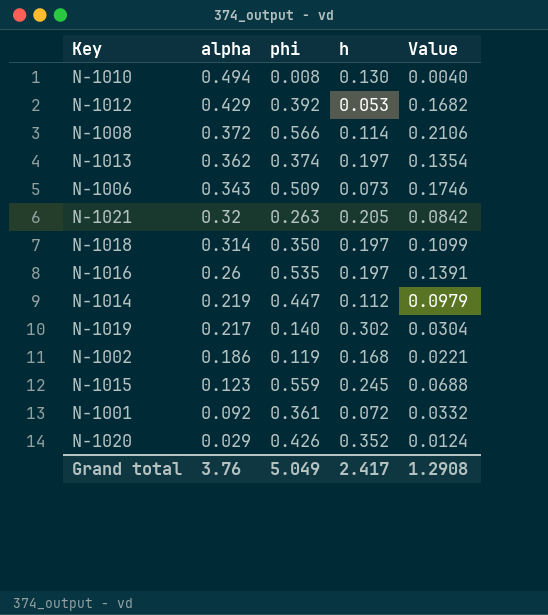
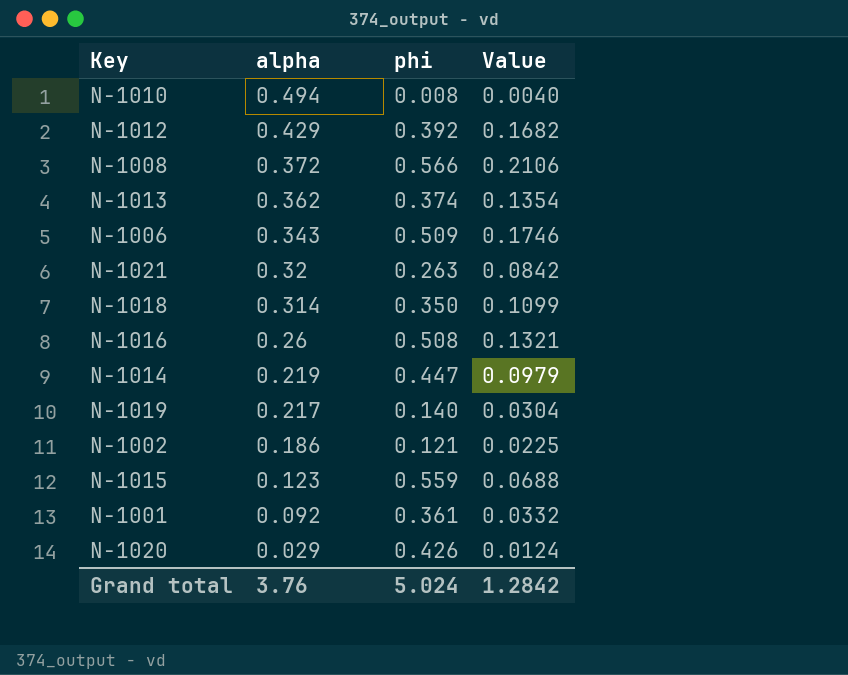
column h | position: 4 -> none
N-1016 | phi: 0.535 -> 0.508
N-1016 | Value: 0.1391 -> 0.1321
N-1002 | phi: 0.119 -> 0.121
N-1002 | Value: 0.0221 -> 0.0225
Grand total | phi: 5.049 -> 5.024
Grand total | Value: 1.2908 -> 1.2842

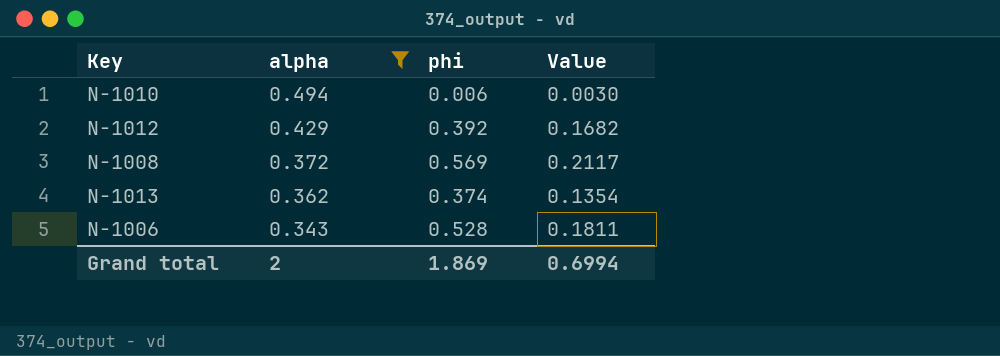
filter: none -> alpha >= 0.343
N-1010 | phi: 0.008 -> 0.006
N-1010 | Value: 0.0040 -> 0.0030
N-1008 | phi: 0.566 -> 0.569
N-1008 | Value: 0.2106 -> 0.2117
N-1006 | phi: 0.509 -> 0.528
N-1006 | Value: 0.1746 -> 0.1811
Grand total | alpha: 3.76 -> 2
Grand total | phi: 5.024 -> 1.869
Grand total | Value: 1.2842 -> 0.6994

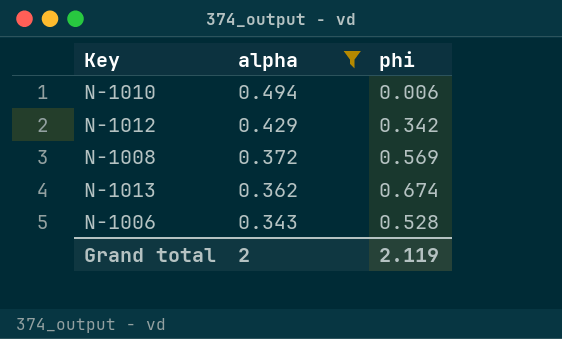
column Value | formula: [alpha] * [phi] -> none
N-1012 | phi: 0.392 -> 0.342
N-1013 | phi: 0.374 -> 0.674
Grand total | phi: 1.869 -> 2.119

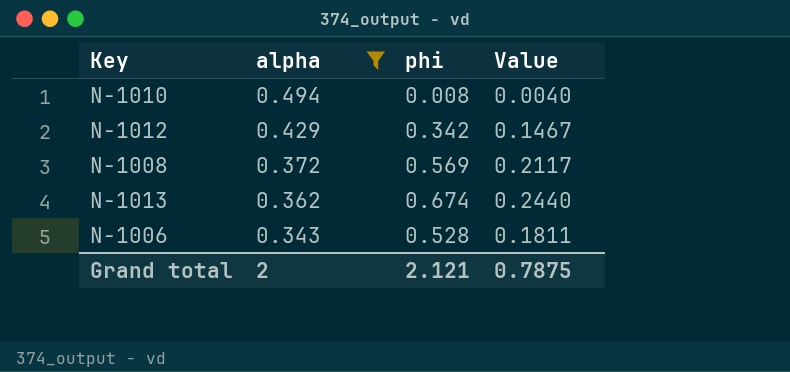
column Value | formula: none -> [alpha] * [phi]
N-1010 | phi: 0.006 -> 0.008
Grand total | phi: 2.119 -> 2.121

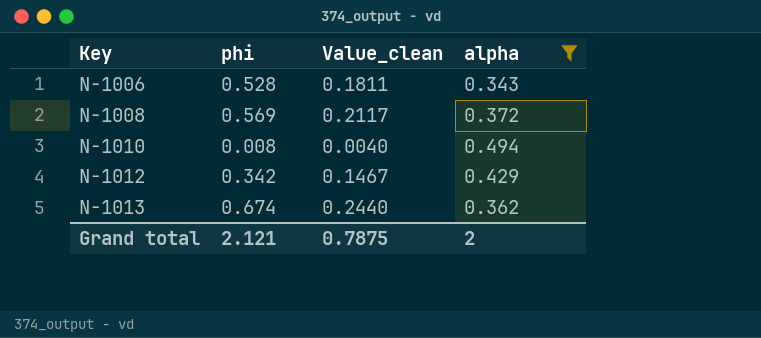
row order: alpha descending -> Key ascending
column name: Value -> Value_clean
column alpha | position: 2 -> 4

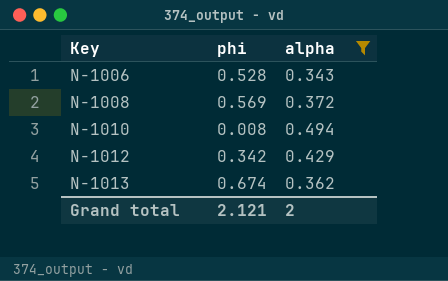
column Value_clean | formula: [phi] * [alpha] -> none

